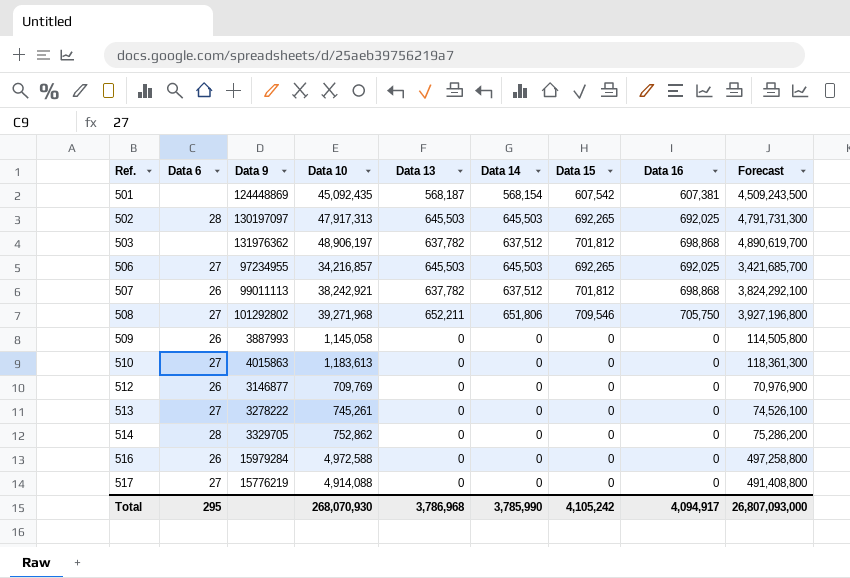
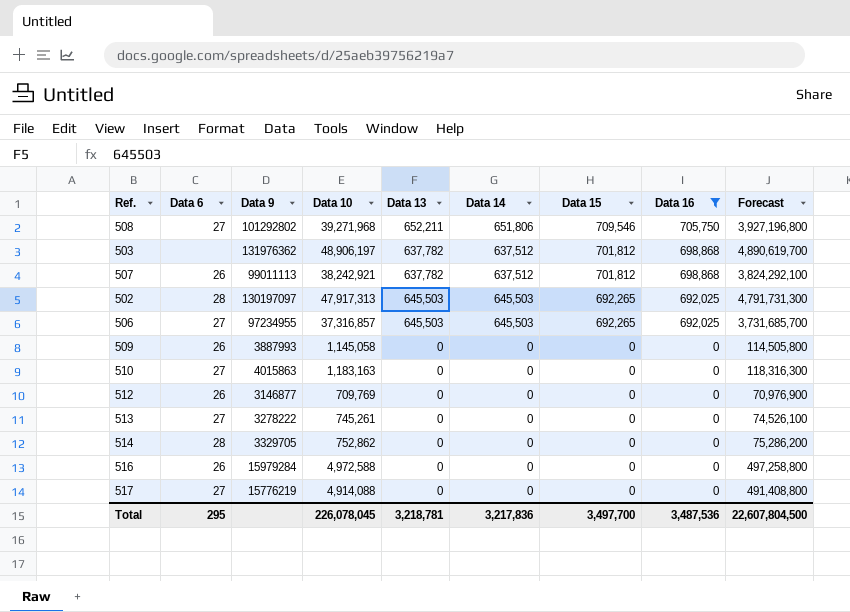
filter: none -> Data 16 != 607,381
row order: Ref. ascending -> Data 15 descending
506 | Data 10: 34,216,857 -> 37,316,857
506 | Forecast: 3,421,685,700 -> 3,731,685,700
510 | Data 10: 1,183,613 -> 1,183,163
510 | Forecast: 118,361,300 -> 118,316,300
Total | Data 10: 268,070,930 -> 226,078,045
Total | Data 13: 3,786,968 -> 3,218,781
Total | Data 14: 3,785,990 -> 3,217,836
Total | Data 15: 4,105,242 -> 3,497,700
Total | Data 16: 4,094,917 -> 3,487,536
Total | Forecast: 26,807,093,000 -> 22,607,804,500

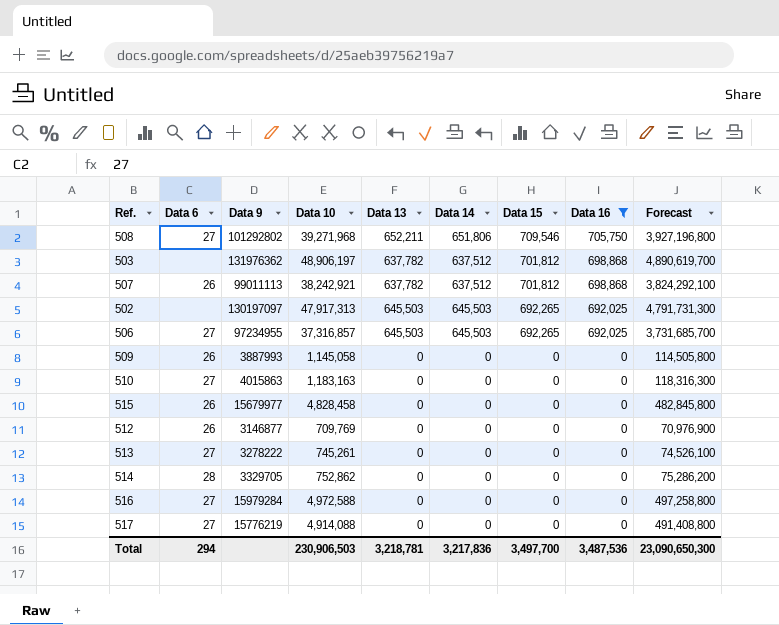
502 | Data 6: 28 -> none
row 515: none -> 26 | 15679977 | 4,828,458 | 0 | 0 | 0 | 0 | 482,845,800
516 | Data 6: 26 -> 27
Total | Data 6: 295 -> 294
Total | Data 10: 226,078,045 -> 230,906,503
Total | Forecast: 22,607,804,500 -> 23,090,650,300

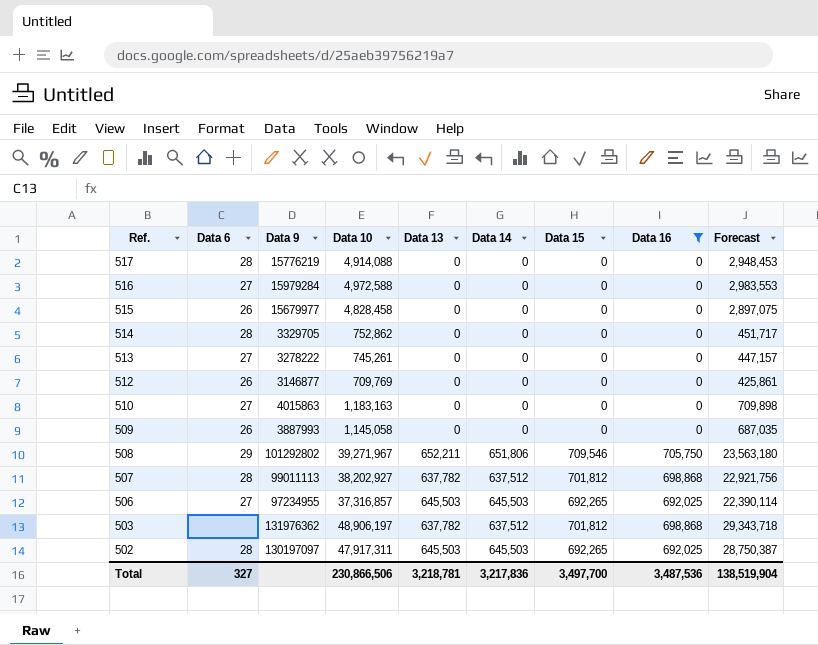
row order: Data 15 descending -> Ref. descending
column Forecast | formula: [Data 10] * 100 -> [Data 10] * 0.6
517 | Data 6: 27 -> 28
508 | Data 6: 27 -> 29
508 | Data 10: 39,271,968 -> 39,271,967
507 | Data 6: 26 -> 28
507 | Data 10: 38,242,921 -> 38,202,927
502 | Data 6: none -> 28
502 | Data 10: 47,917,313 -> 47,917,311
Total | Data 6: 294 -> 327
Total | Data 10: 230,906,503 -> 230,866,506
Total | Forecast: 23,090,650,300 -> 138,519,904

